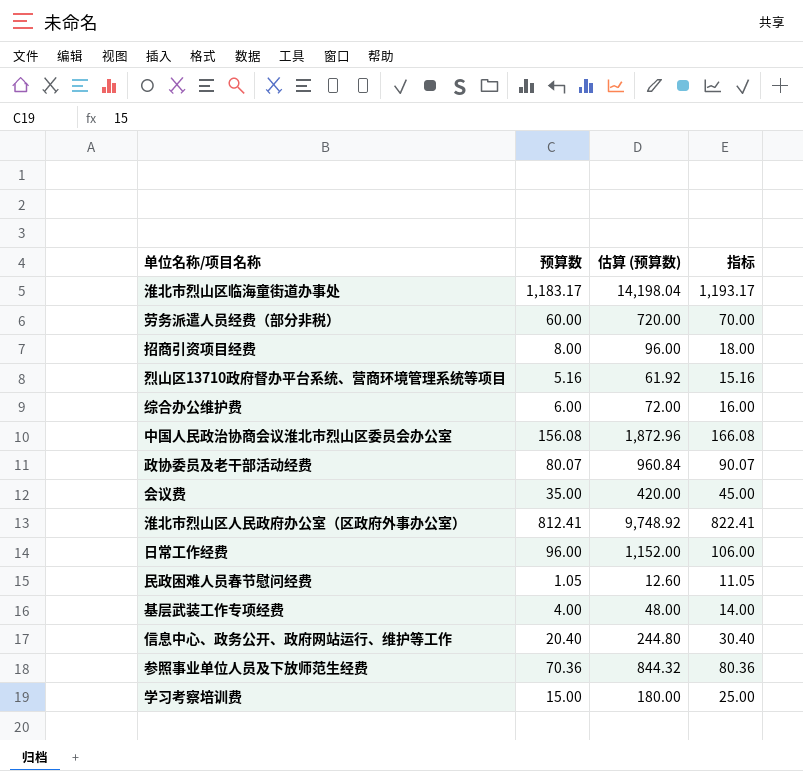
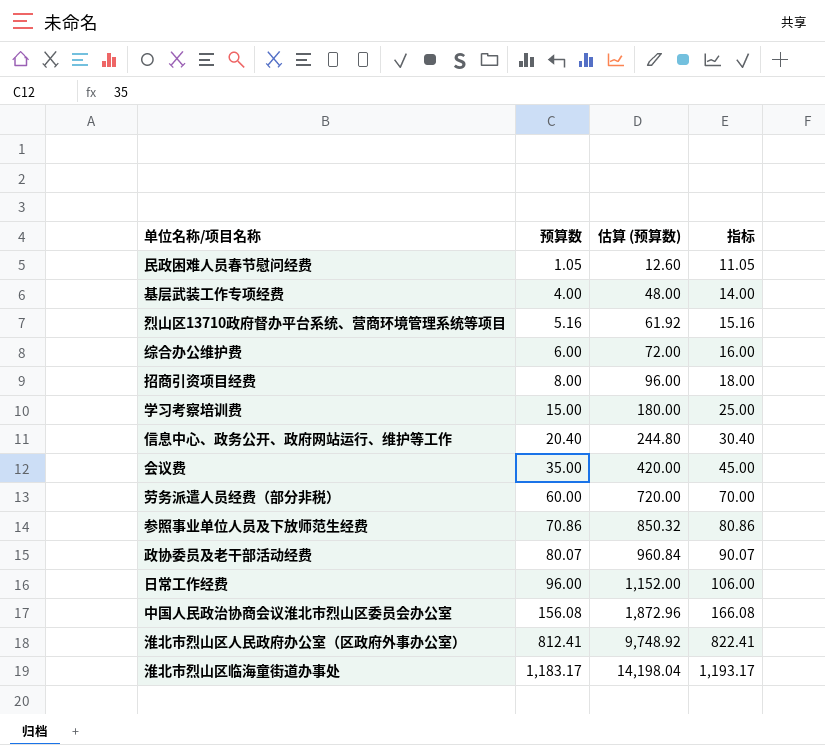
row order: none -> 预算数 ascending
参照事业单位人员及下放师范生经费 | 预算数: 70.36 -> 70.86
参照事业单位人员及下放师范生经费 | 估算 (预算数): 844.32 -> 850.32
参照事业单位人员及下放师范生经费 | 指标: 80.36 -> 80.86

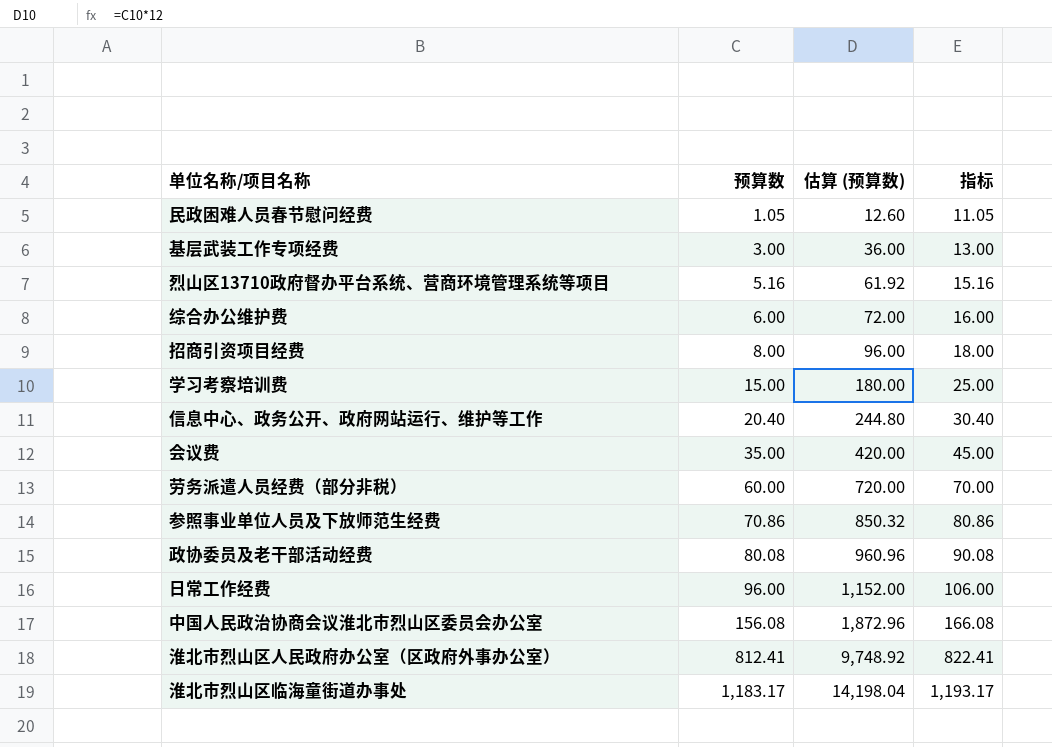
基层武装工作专项经费 | 预算数: 4.00 -> 3.00
基层武装工作专项经费 | 估算 (预算数): 48.00 -> 36.00
基层武装工作专项经费 | 指标: 14.00 -> 13.00
政协委员及老干部活动经费 | 预算数: 80.07 -> 80.08
政协委员及老干部活动经费 | 估算 (预算数): 960.84 -> 960.96
政协委员及老干部活动经费 | 指标: 90.07 -> 90.08

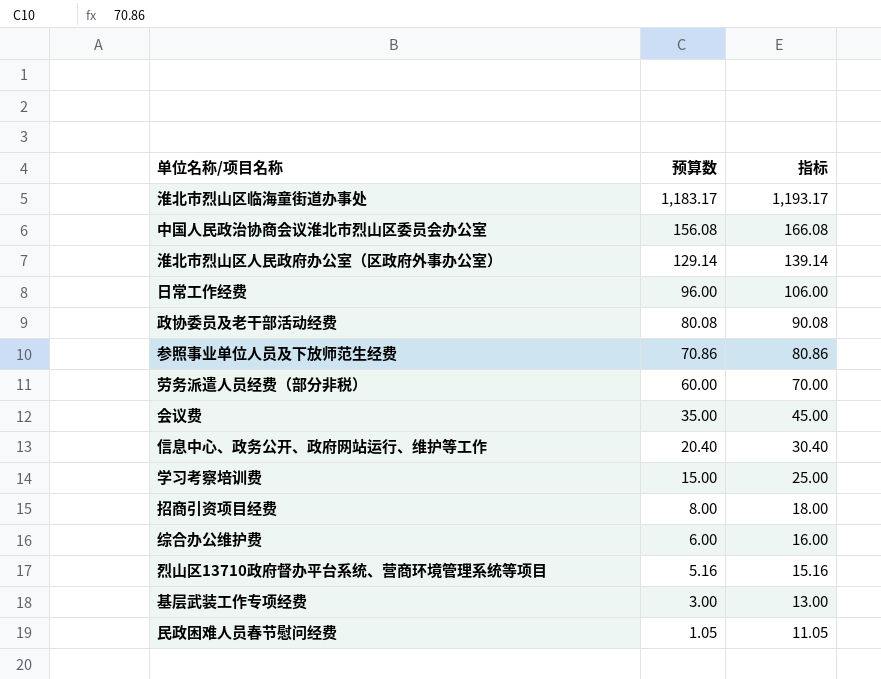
row order: 预算数 ascending -> 预算数 descending
column 估算 (预算数) | formula: [预算数] * 12 -> none
淮北市烈山区人民政府办公室（区政府外事办公室） | 预算数: 812.41 -> 129.14
淮北市烈山区人民政府办公室（区政府外事办公室） | 指标: 822.41 -> 139.14

